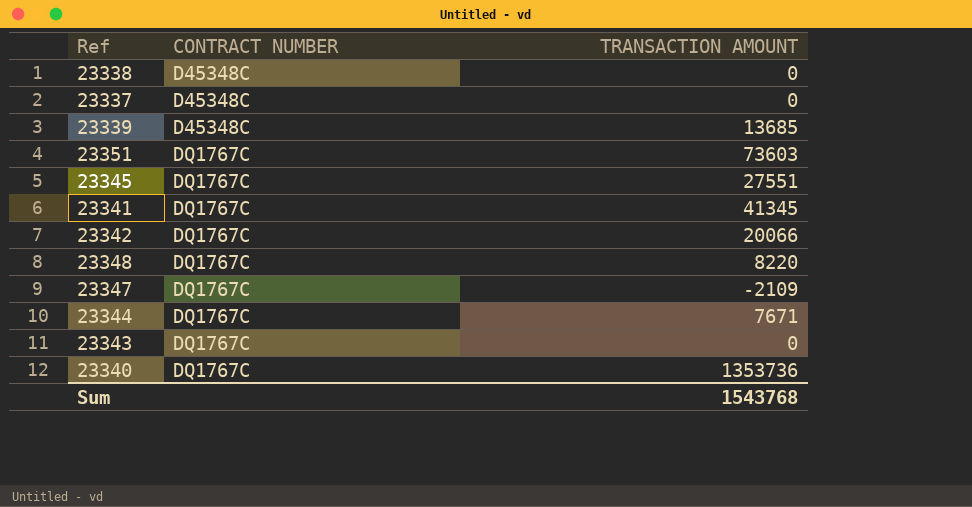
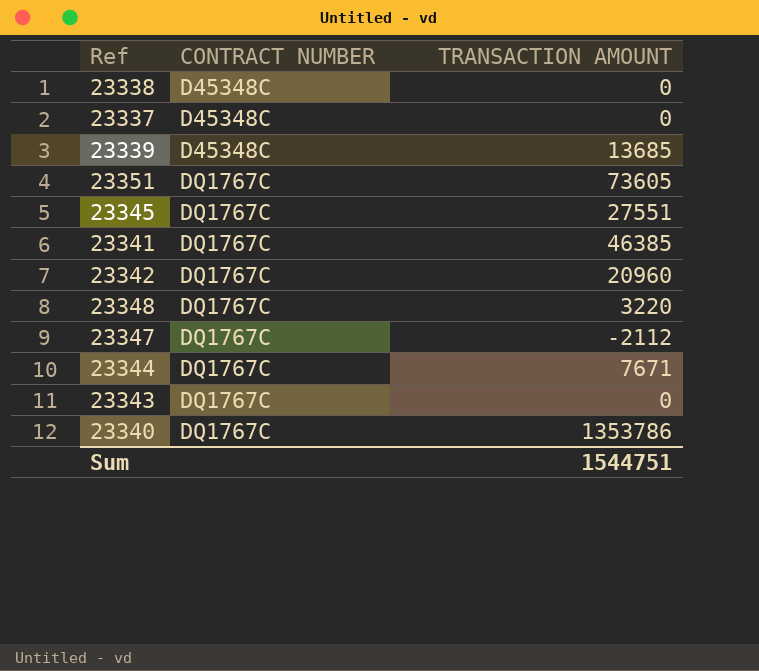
23351 | TRANSACTION AMOUNT: 73603 -> 73605
23341 | TRANSACTION AMOUNT: 41345 -> 46385
23342 | TRANSACTION AMOUNT: 20066 -> 20960
23348 | TRANSACTION AMOUNT: 8220 -> 3220
23347 | TRANSACTION AMOUNT: -2109 -> -2112
23340 | TRANSACTION AMOUNT: 1353736 -> 1353786
Sum | TRANSACTION AMOUNT: 1543768 -> 1544751

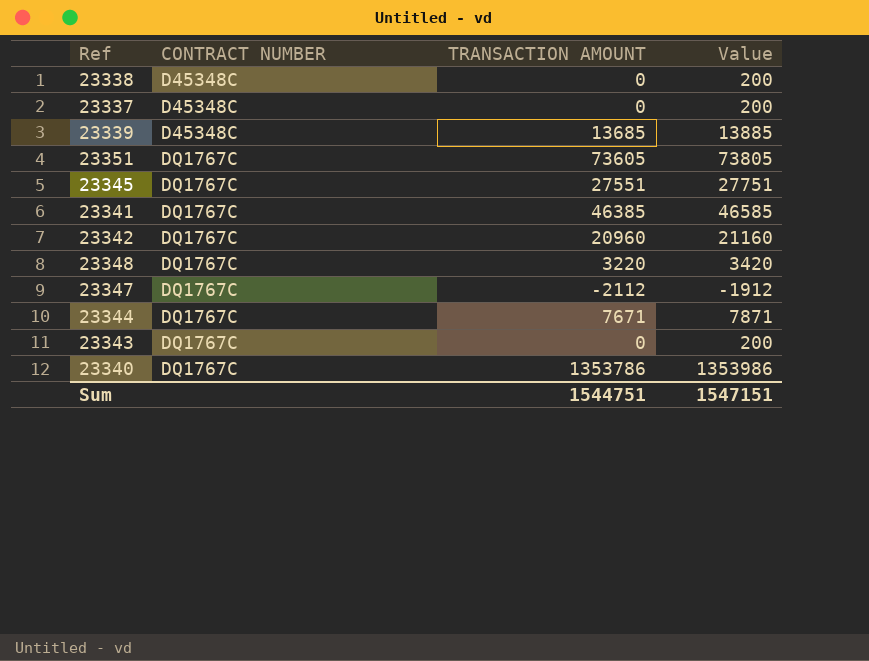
column Value | formula: none -> [TRANSACTION AMOUNT] + 200

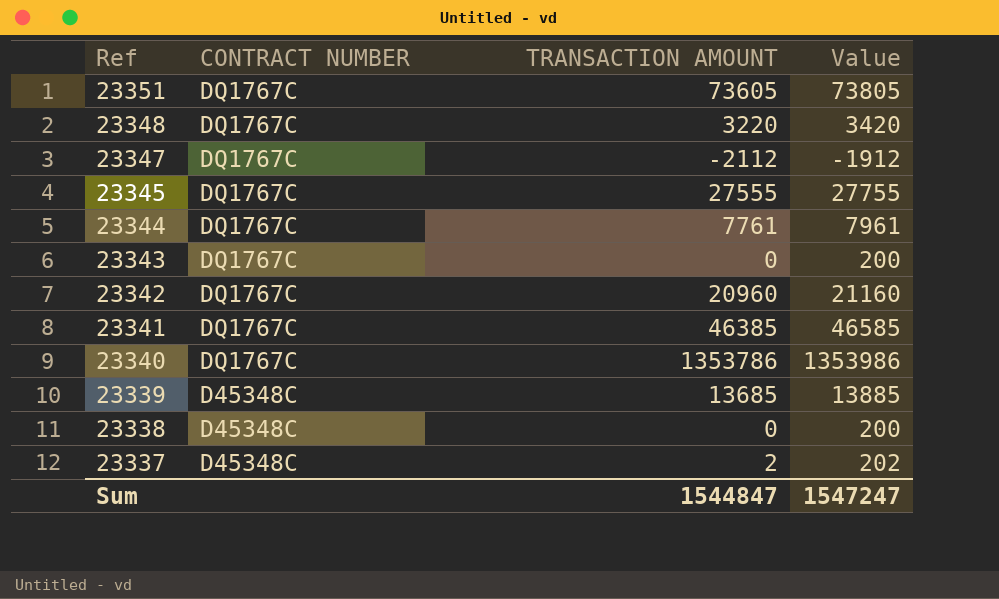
row order: CONTRACT NUMBER ascending -> Ref descending
23345 | TRANSACTION AMOUNT: 27551 -> 27555
23345 | Value: 27751 -> 27755
23344 | TRANSACTION AMOUNT: 7671 -> 7761
23344 | Value: 7871 -> 7961
23337 | TRANSACTION AMOUNT: 0 -> 2
23337 | Value: 200 -> 202
Sum | TRANSACTION AMOUNT: 1544751 -> 1544847
Sum | Value: 1547151 -> 1547247

